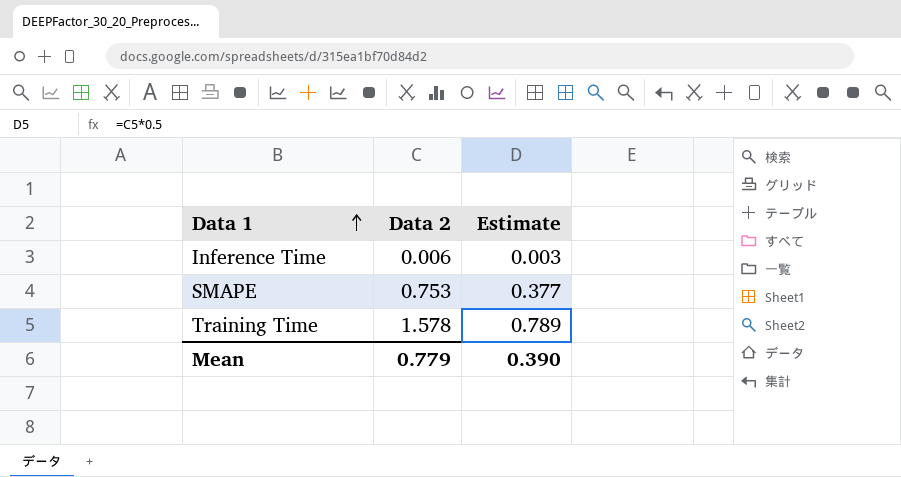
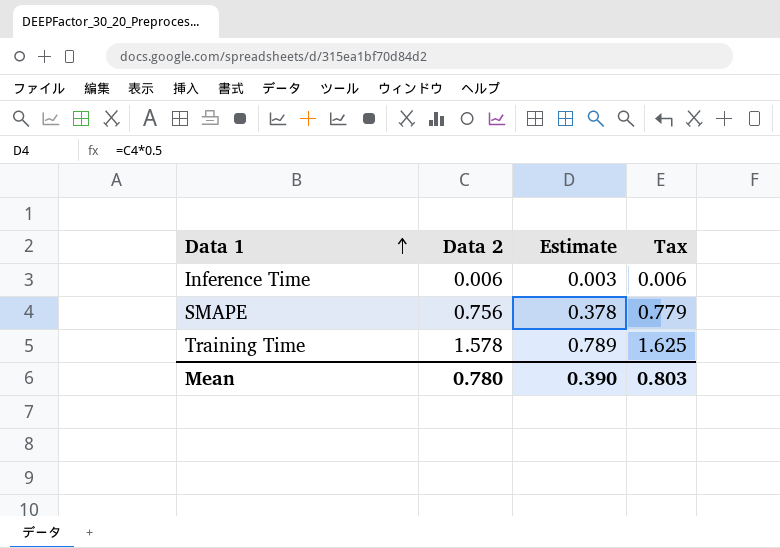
column Tax | formula: none -> [Data 2] * 1.03
SMAPE | Data 2: 0.753 -> 0.756
SMAPE | Estimate: 0.377 -> 0.378
Mean | Data 2: 0.779 -> 0.780

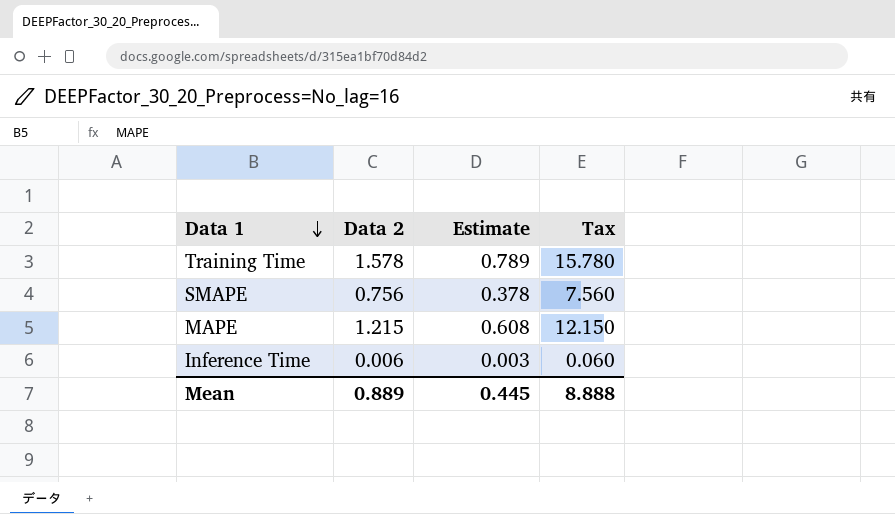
row order: Data 1 ascending -> Data 1 descending
column Tax | formula: [Data 2] * 1.03 -> [Data 2] * 10
row MAPE: none -> 1.215 | 0.608 | 12.150
Mean | Data 2: 0.780 -> 0.889
Mean | Estimate: 0.390 -> 0.445
Mean | Tax: 0.803 -> 8.888

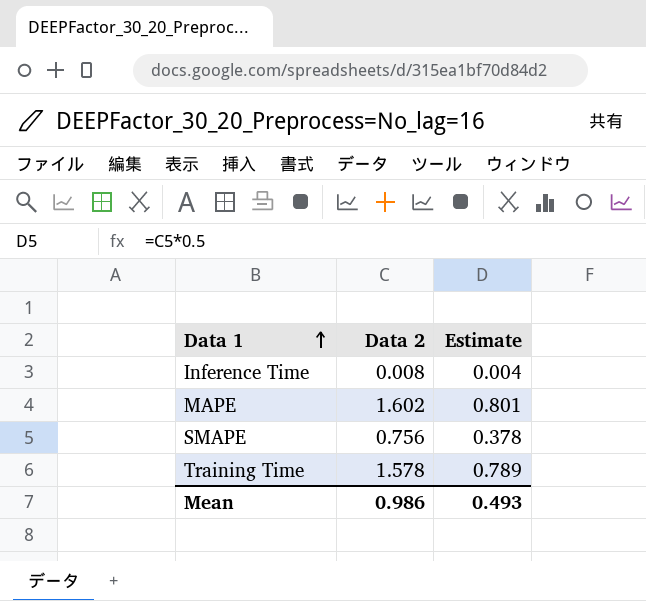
row order: Data 1 descending -> Data 1 ascending
column Tax | formula: [Data 2] * 10 -> none
Inference Time | Data 2: 0.006 -> 0.008
Inference Time | Estimate: 0.003 -> 0.004
MAPE | Data 2: 1.215 -> 1.602
MAPE | Estimate: 0.608 -> 0.801
Mean | Data 2: 0.889 -> 0.986
Mean | Estimate: 0.445 -> 0.493

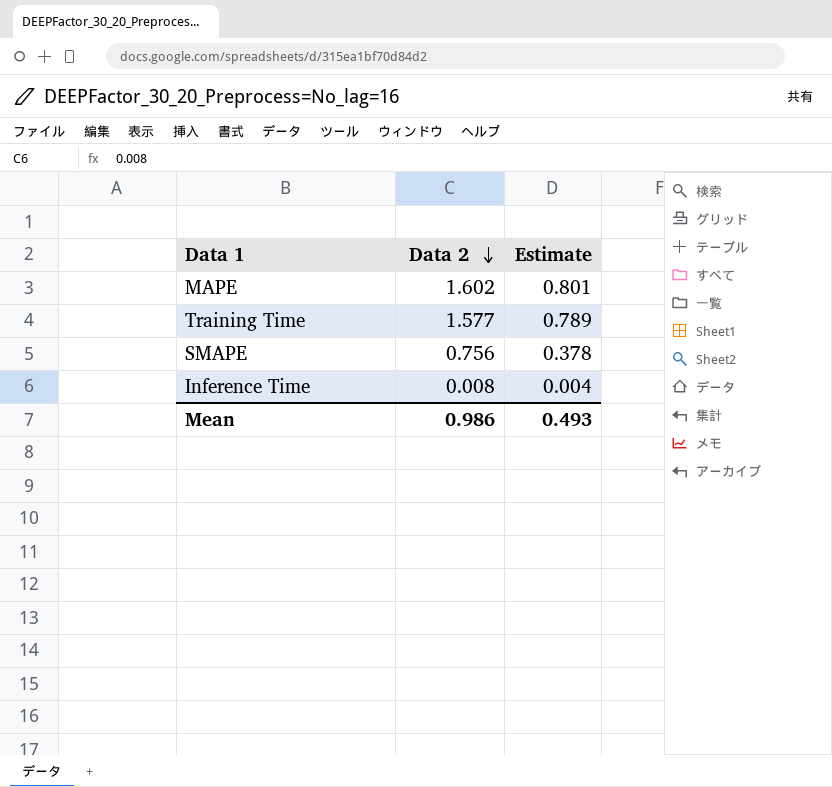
row order: Data 1 ascending -> Data 2 descending
Training Time | Data 2: 1.578 -> 1.577

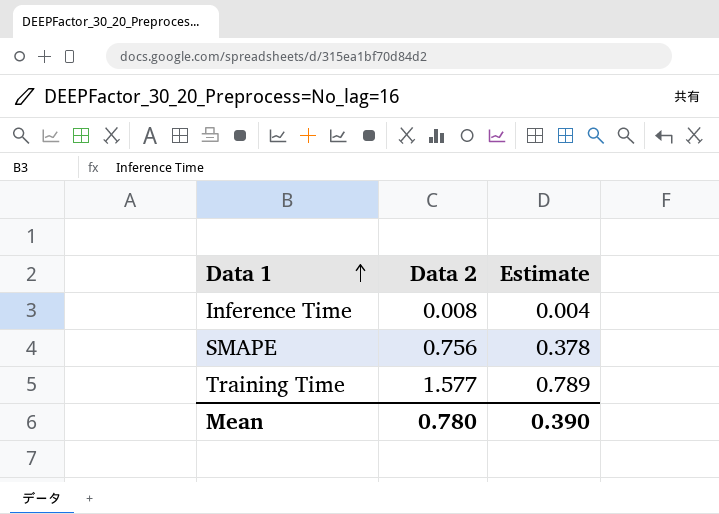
row order: Data 2 descending -> Data 1 ascending
row MAPE: 1.602 | 0.801 -> none
Mean | Data 2: 0.986 -> 0.780
Mean | Estimate: 0.493 -> 0.390

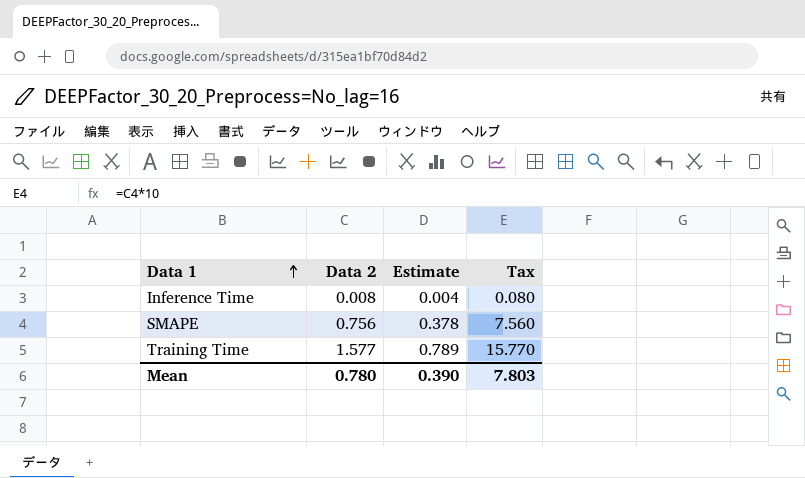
column Tax | formula: none -> [Data 2] * 10

